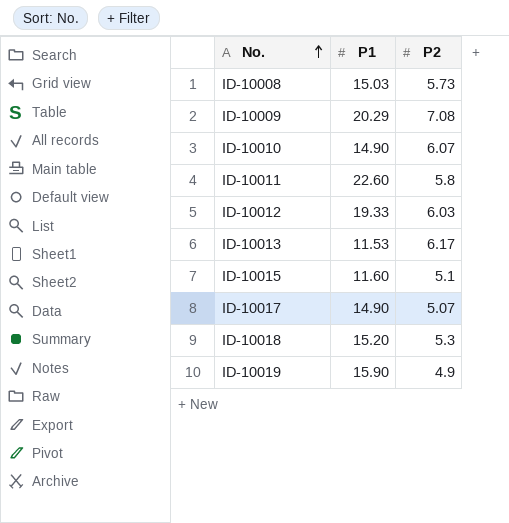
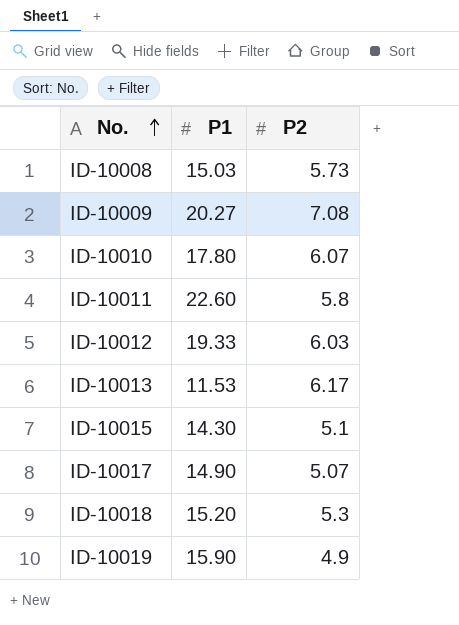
ID-10009 | P1: 20.29 -> 20.27
ID-10010 | P1: 14.90 -> 17.80
ID-10015 | P1: 11.60 -> 14.30

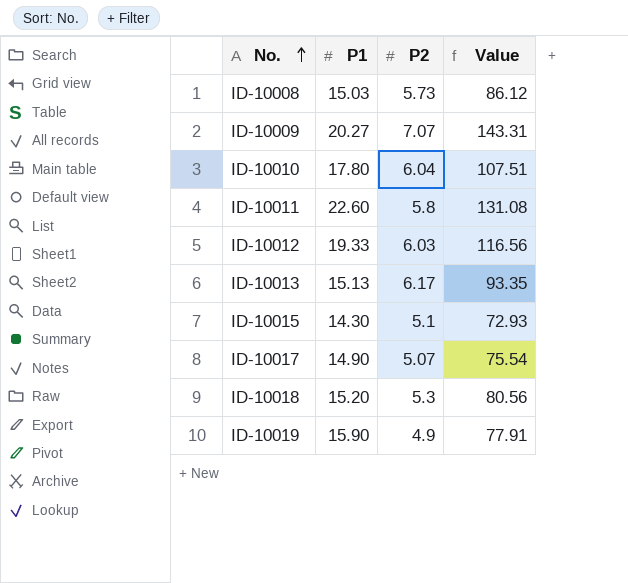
column Value | formula: none -> [P1] * [P2]
ID-10009 | P2: 7.08 -> 7.07
ID-10010 | P2: 6.07 -> 6.04
ID-10013 | P1: 11.53 -> 15.13

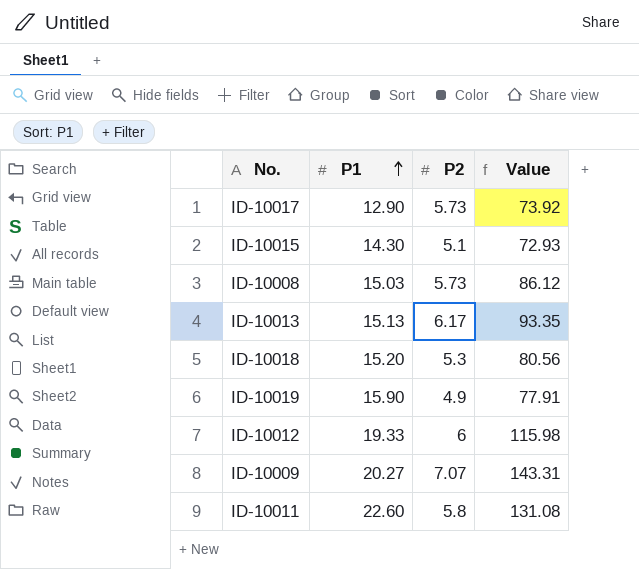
row order: No. ascending -> P1 ascending
row ID-10010: 17.80 | 6.04 | 107.51 -> none
ID-10017 | P1: 14.90 -> 12.90
ID-10017 | P2: 5.07 -> 5.73
ID-10017 | Value: 75.54 -> 73.92
ID-10012 | P2: 6.03 -> 6
ID-10012 | Value: 116.56 -> 115.98

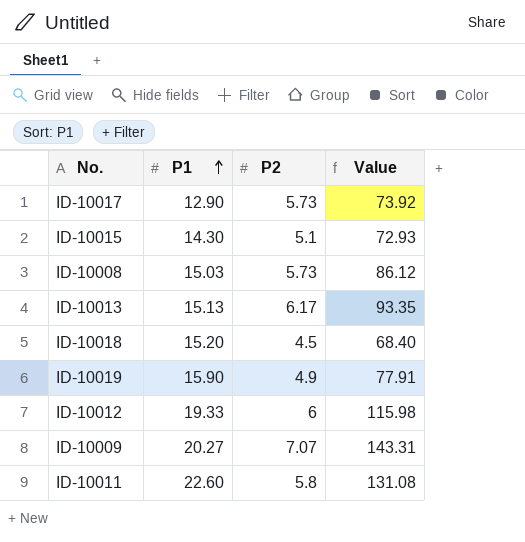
ID-10018 | P2: 5.3 -> 4.5
ID-10018 | Value: 80.56 -> 68.40

